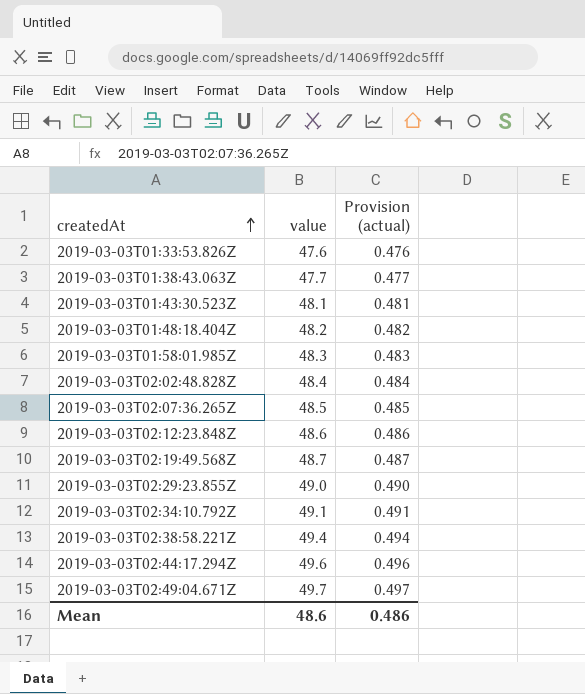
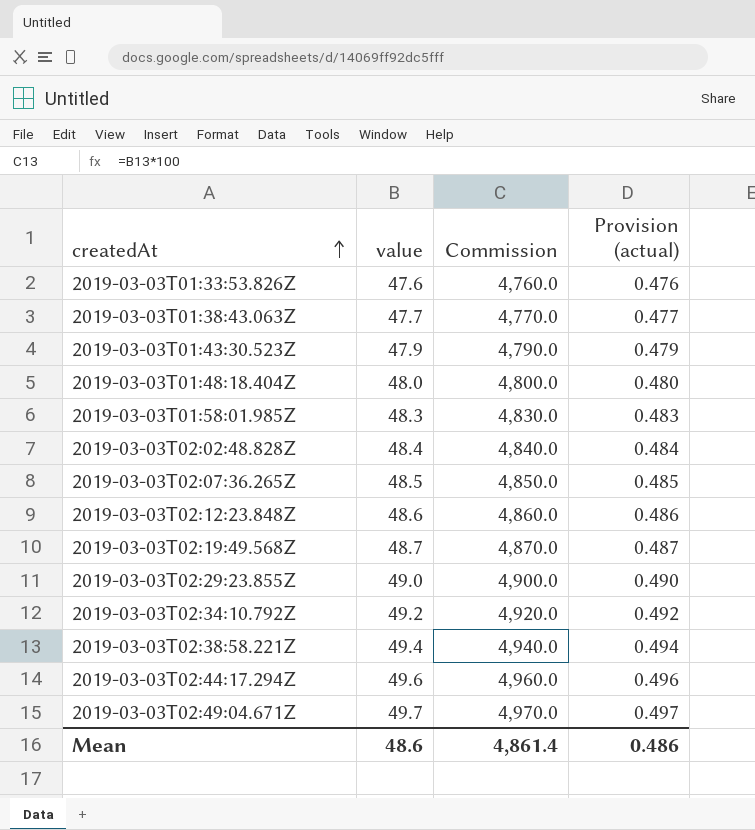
column Commission | formula: none -> [value] * 100
2019-03-03T01:43:30.523Z | value: 48.1 -> 47.9
2019-03-03T01:43:30.523Z | Provision (actual): 0.481 -> 0.479
2019-03-03T01:48:18.404Z | value: 48.2 -> 48.0
2019-03-03T01:48:18.404Z | Provision (actual): 0.482 -> 0.480
2019-03-03T02:34:10.792Z | value: 49.1 -> 49.2
2019-03-03T02:34:10.792Z | Provision (actual): 0.491 -> 0.492

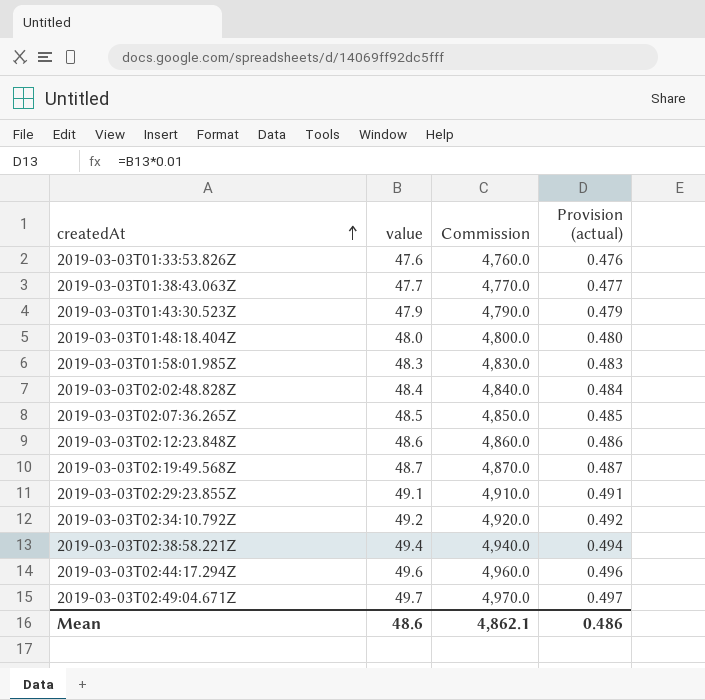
2019-03-03T02:29:23.855Z | value: 49.0 -> 49.1
2019-03-03T02:29:23.855Z | Commission: 4,900.0 -> 4,910.0
2019-03-03T02:29:23.855Z | Provision (actual): 0.490 -> 0.491
Mean | Commission: 4,861.4 -> 4,862.1

